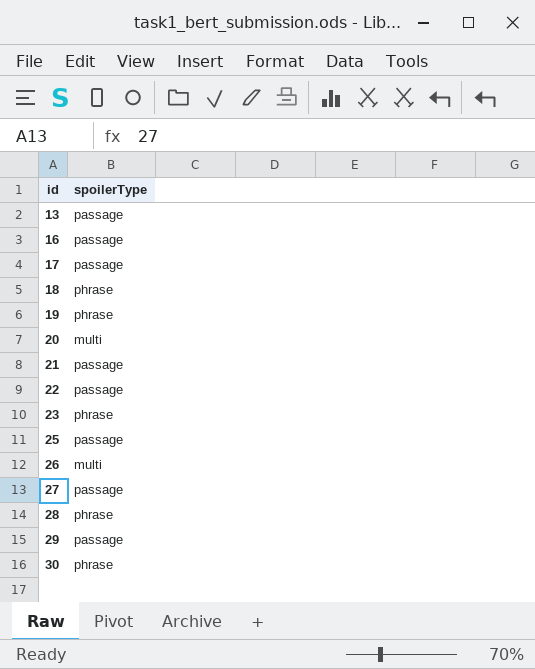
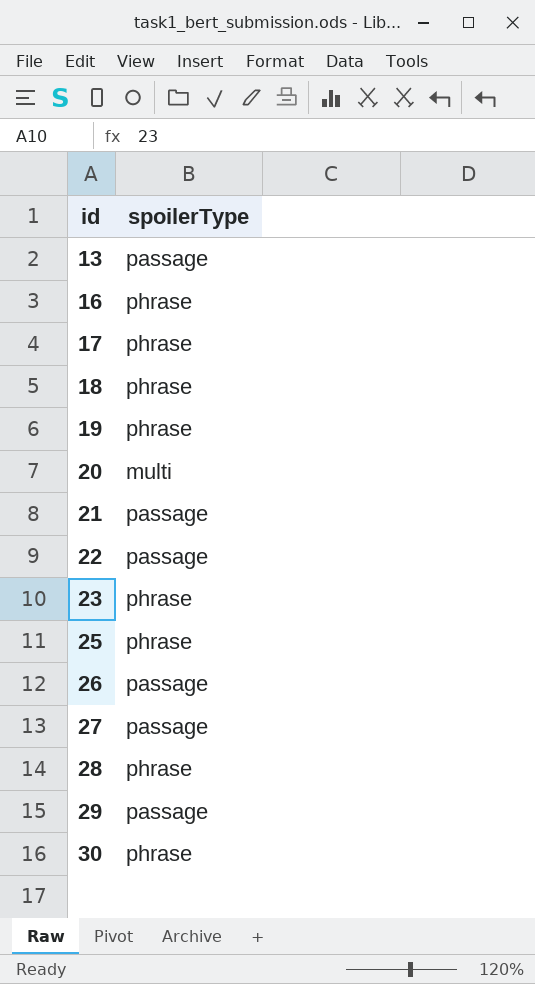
16 | spoilerType: passage -> phrase
17 | spoilerType: passage -> phrase
25 | spoilerType: passage -> phrase
26 | spoilerType: multi -> passage

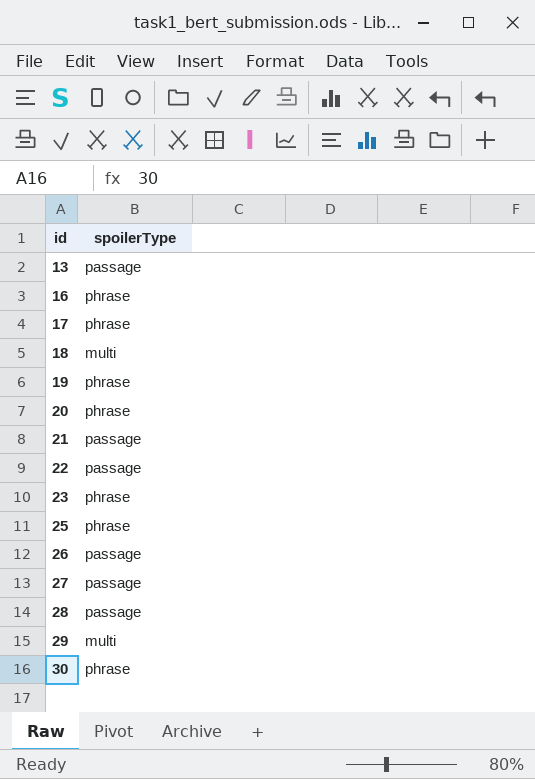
18 | spoilerType: phrase -> multi
20 | spoilerType: multi -> phrase
28 | spoilerType: phrase -> passage
29 | spoilerType: passage -> multi

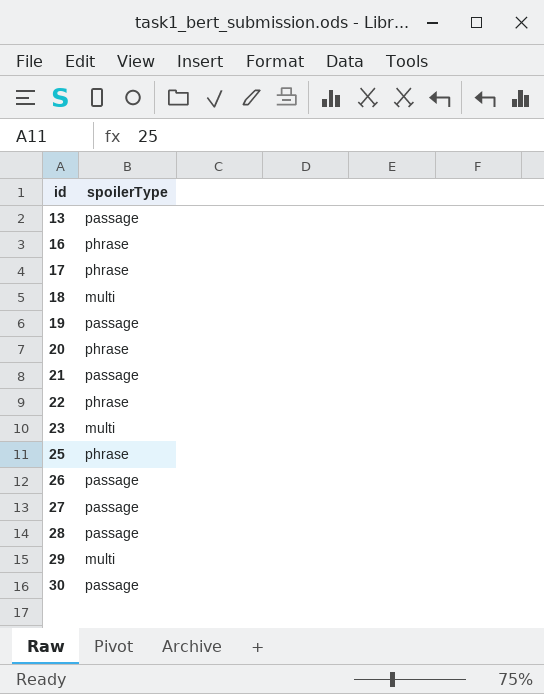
19 | spoilerType: phrase -> passage
22 | spoilerType: passage -> phrase
23 | spoilerType: phrase -> multi
30 | spoilerType: phrase -> passage

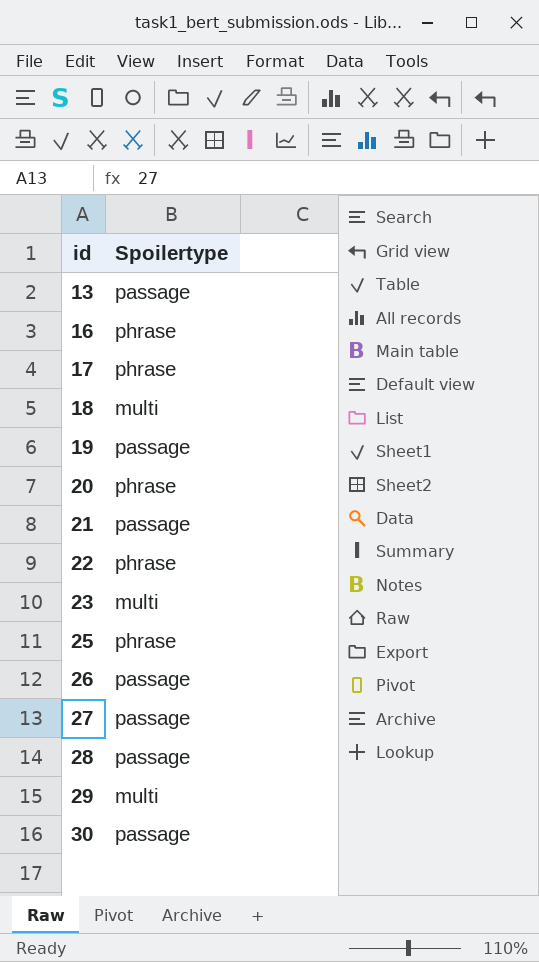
column name: spoilerType -> Spoilertype

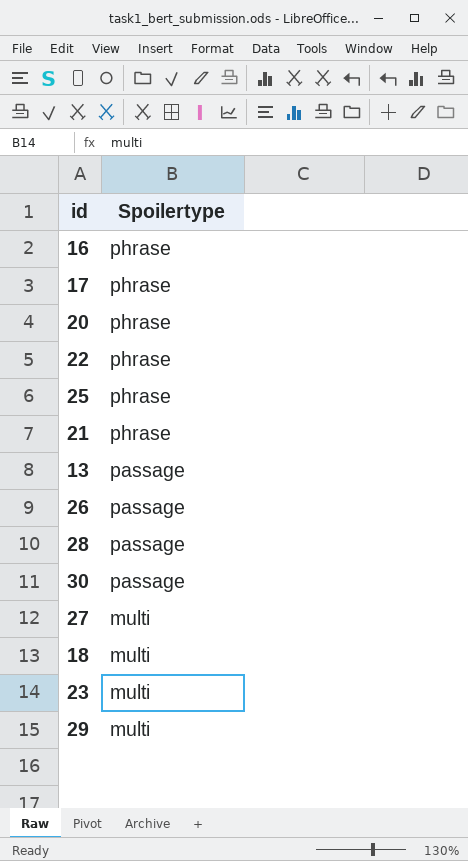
row order: id ascending -> Spoilertype descending
row 19: passage -> none
21 | Spoilertype: passage -> phrase
27 | Spoilertype: passage -> multi

